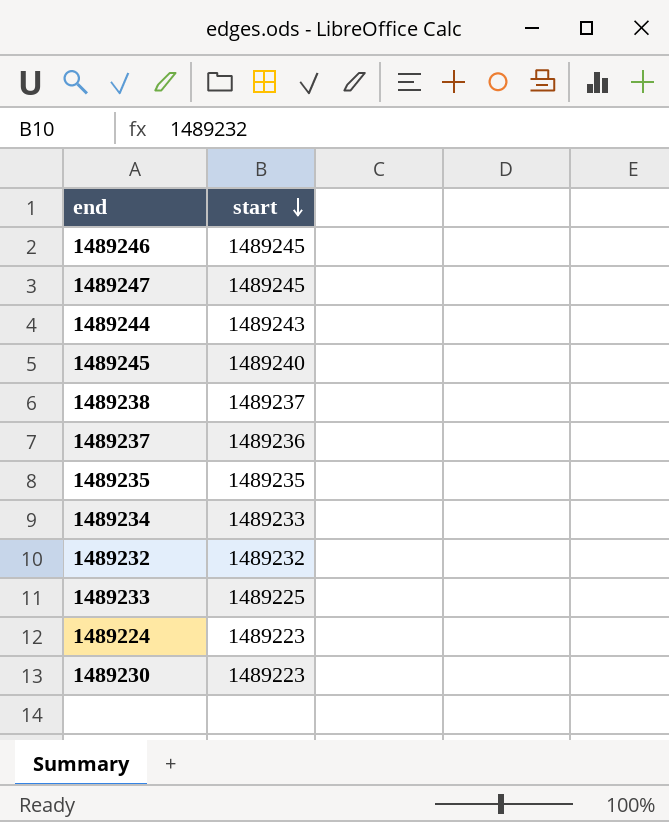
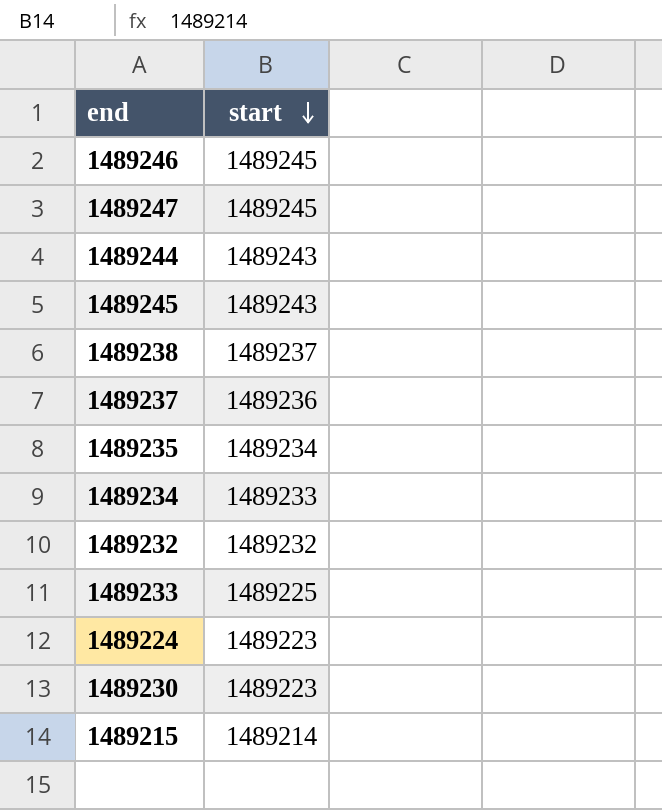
1489245 | start: 1489240 -> 1489243
1489235 | start: 1489235 -> 1489234
row 1489215: none -> 1489214

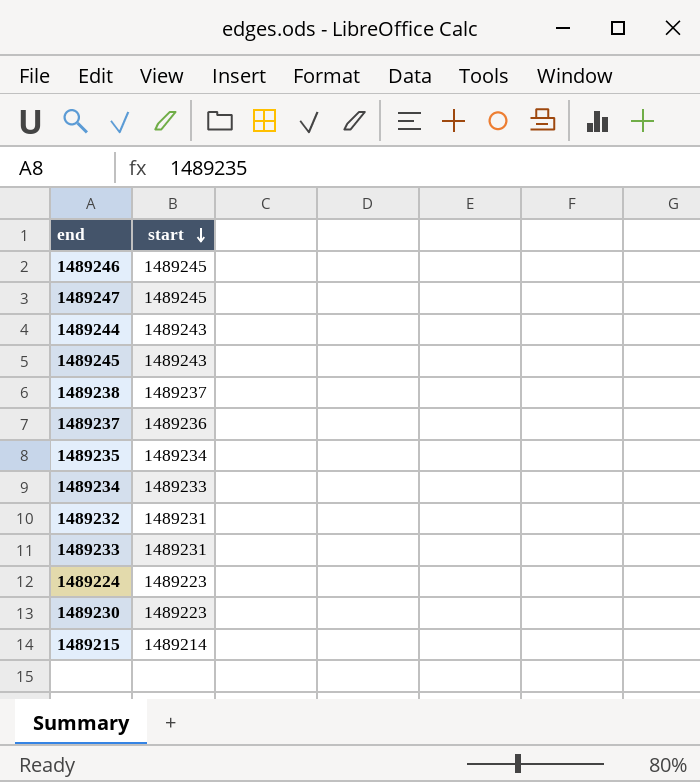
1489232 | start: 1489232 -> 1489231
1489233 | start: 1489225 -> 1489231

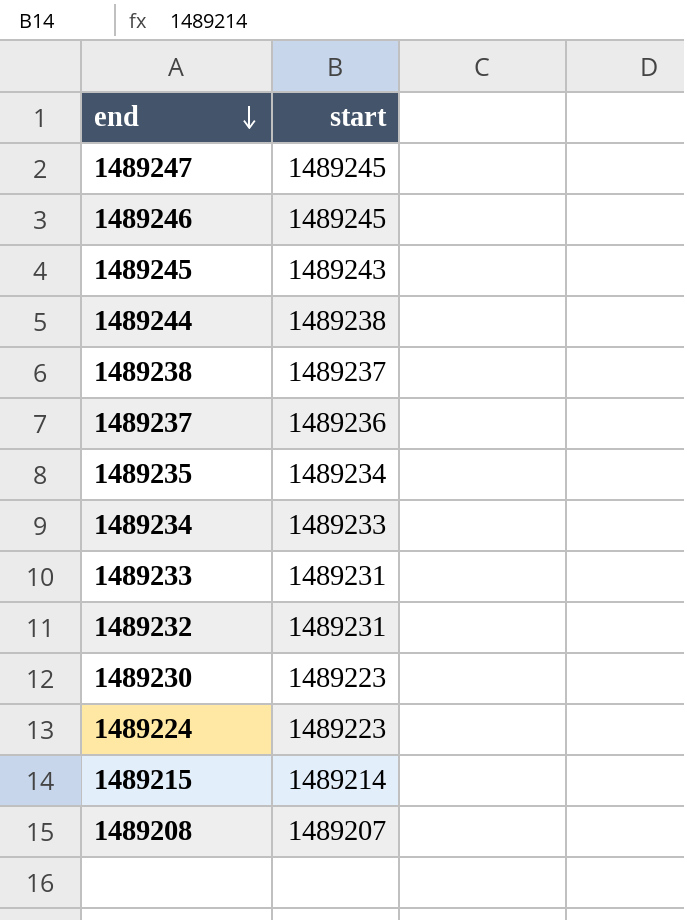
row order: start descending -> end descending
1489244 | start: 1489243 -> 1489238
row 1489208: none -> 1489207

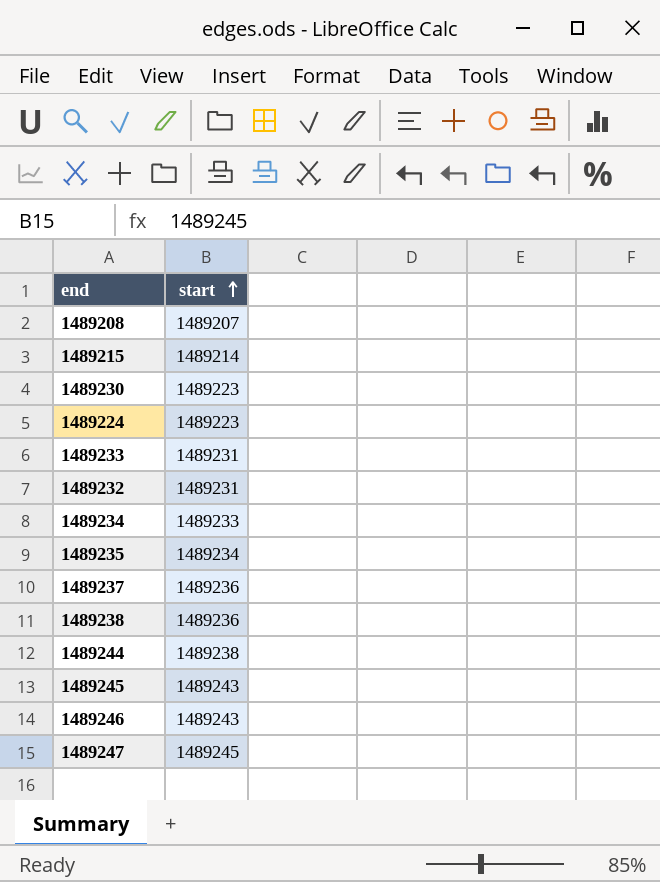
row order: end descending -> start ascending
1489238 | start: 1489237 -> 1489236
1489246 | start: 1489245 -> 1489243

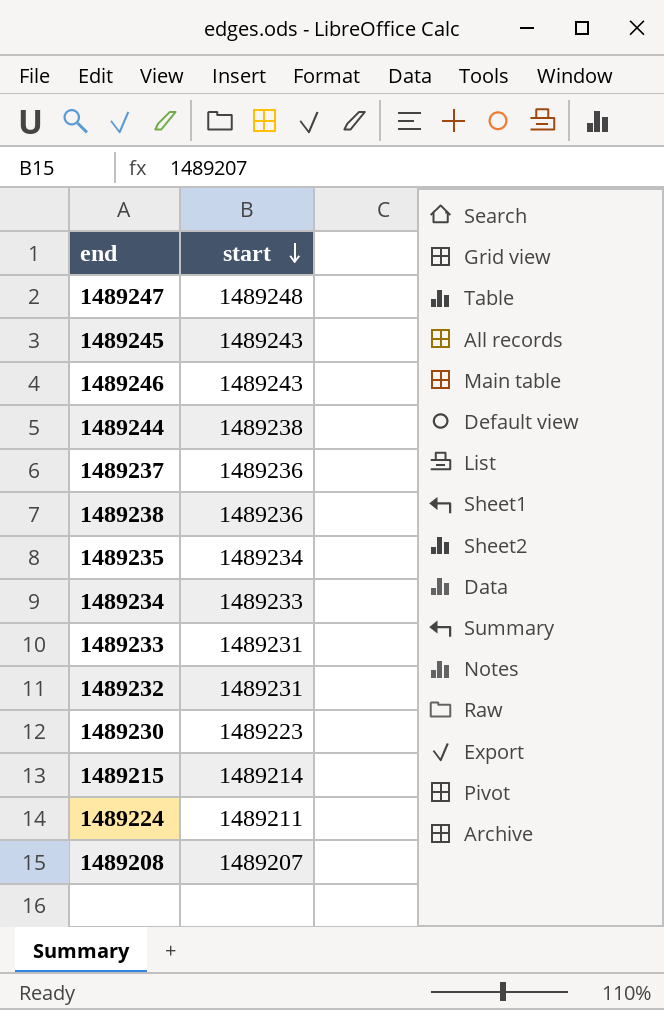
row order: start ascending -> start descending
1489247 | start: 1489245 -> 1489248
1489224 | start: 1489223 -> 1489211

